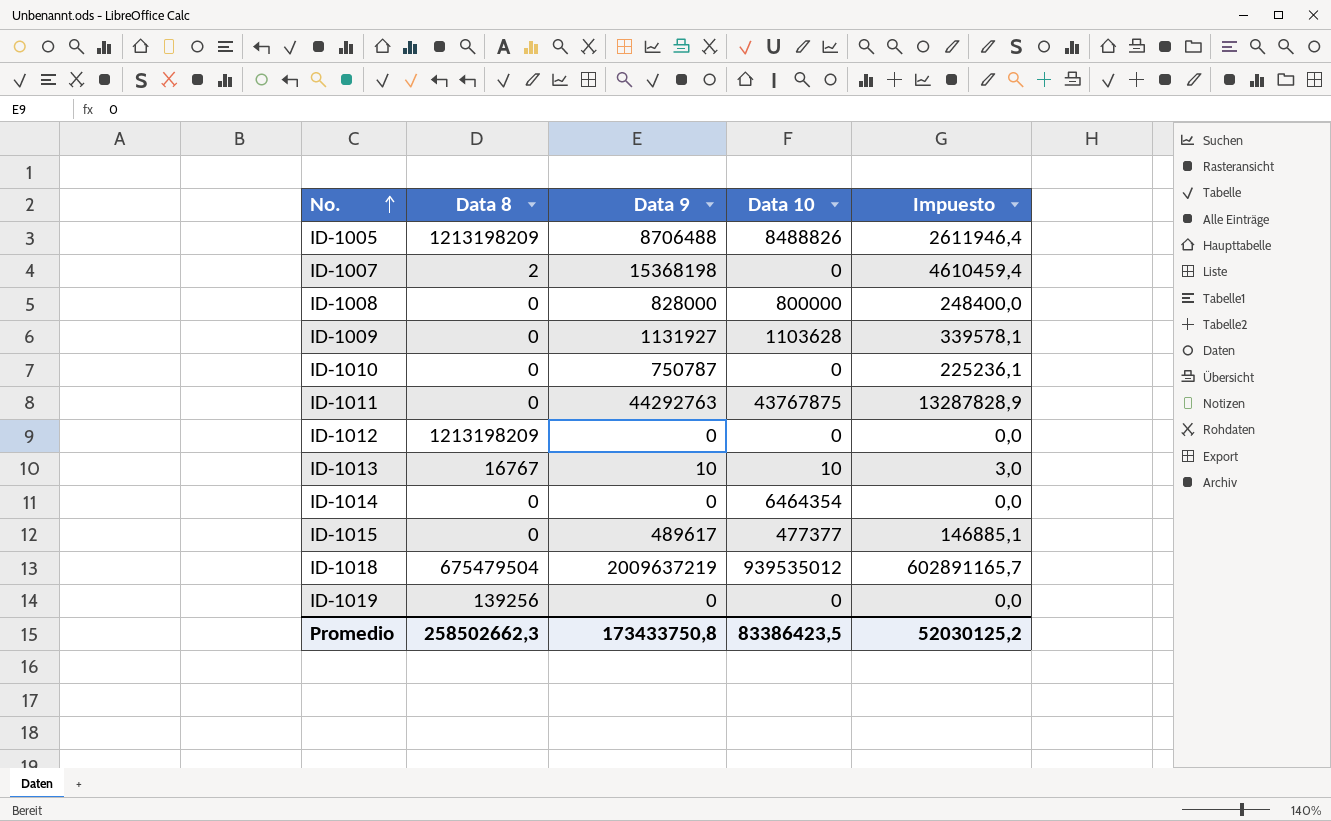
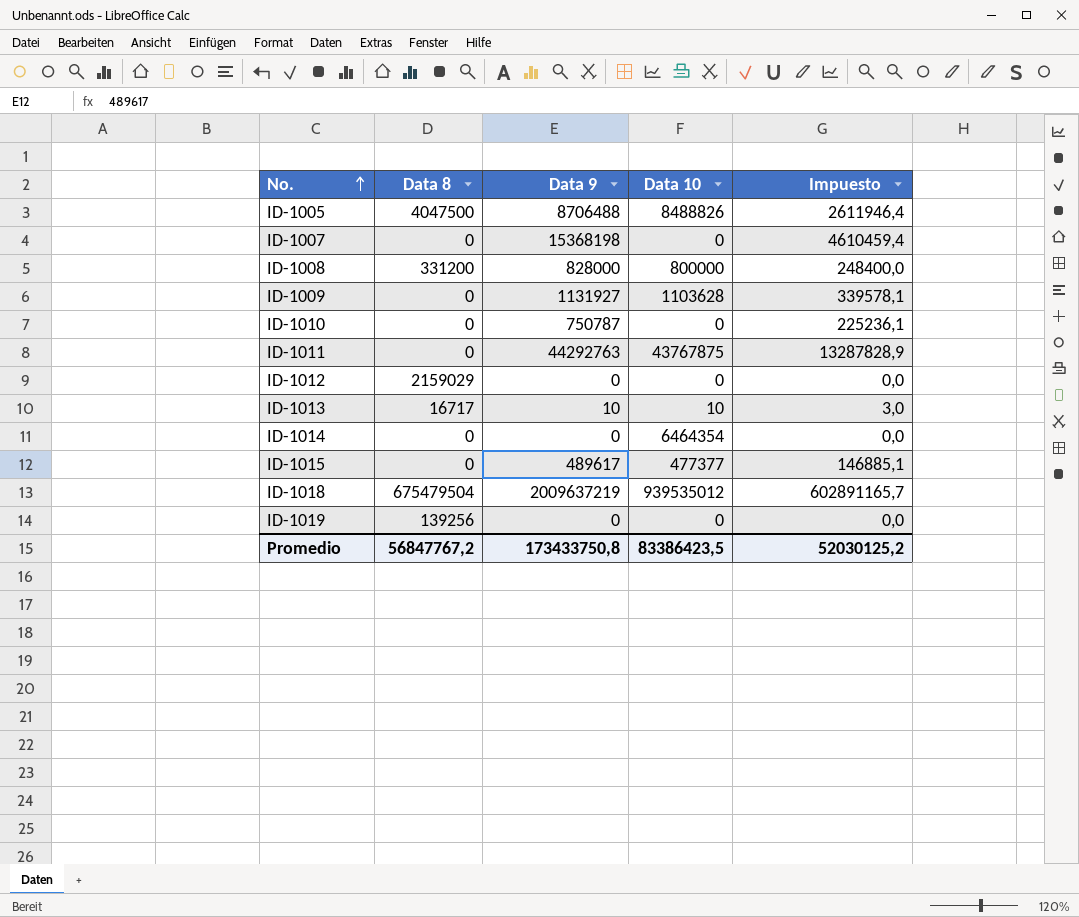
ID-1005 | Data 8: 1213198209 -> 4047500
ID-1007 | Data 8: 2 -> 0
ID-1008 | Data 8: 0 -> 331200
ID-1012 | Data 8: 1213198209 -> 2159029
ID-1013 | Data 8: 16767 -> 16717
Promedio | Data 8: 258502662,3 -> 56847767,2

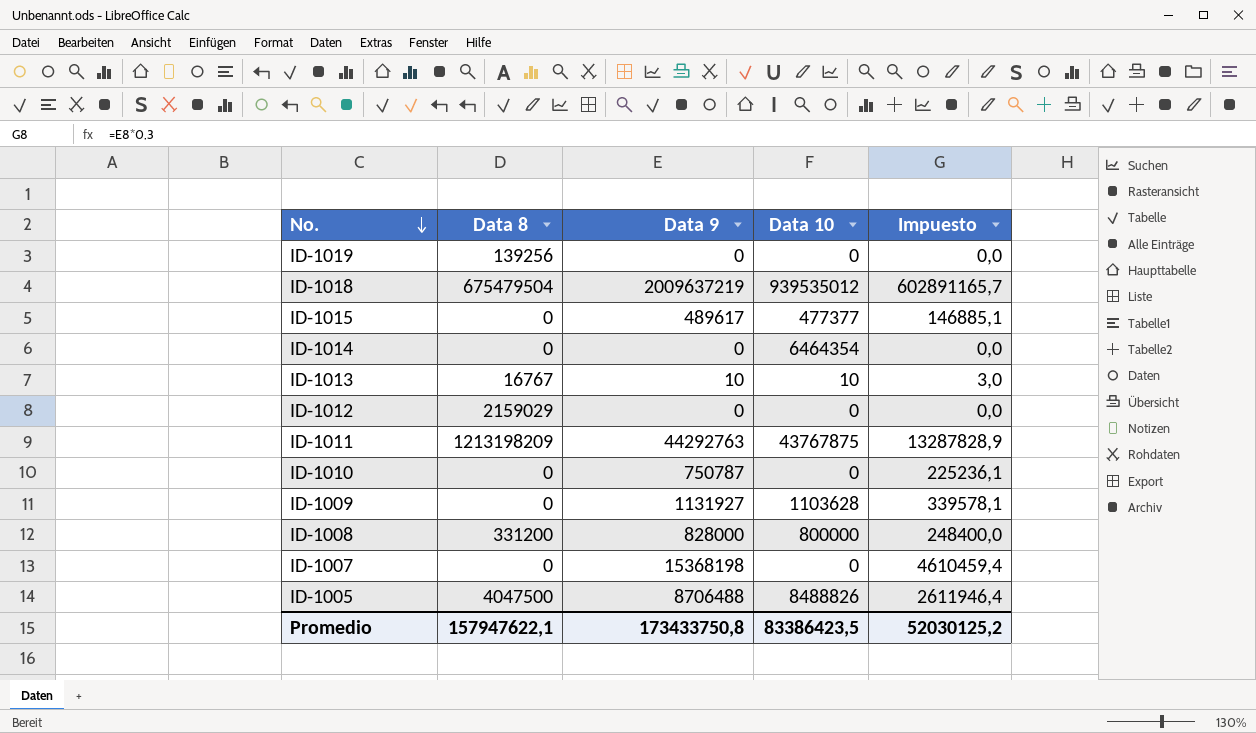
row order: No. ascending -> No. descending
ID-1013 | Data 8: 16717 -> 16767
ID-1011 | Data 8: 0 -> 1213198209
Promedio | Data 8: 56847767,2 -> 157947622,1

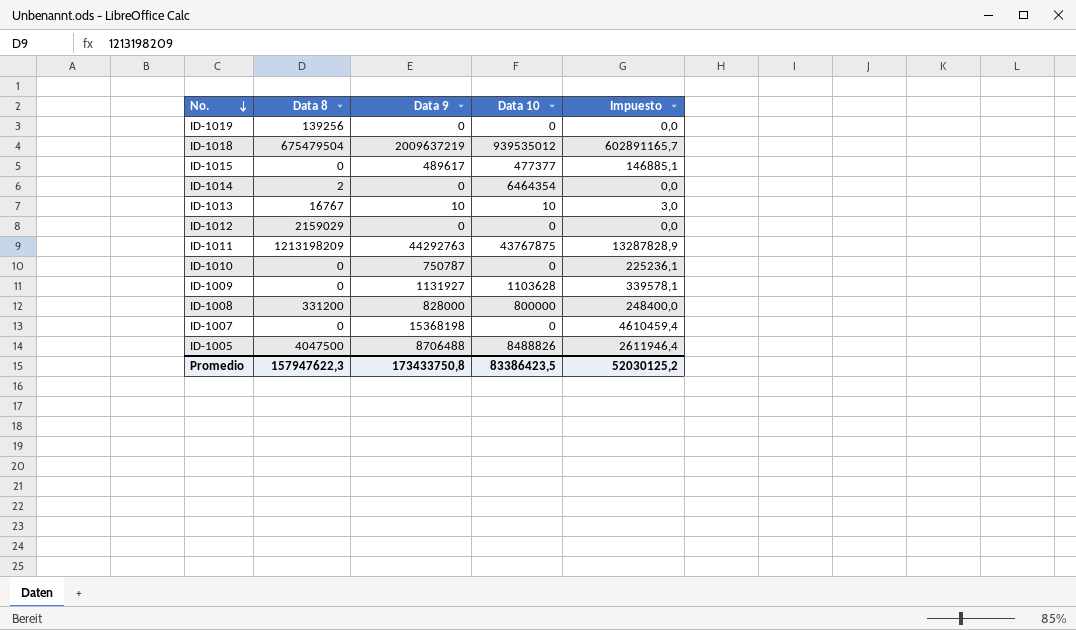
ID-1014 | Data 8: 0 -> 2
Promedio | Data 8: 157947622,1 -> 157947622,3

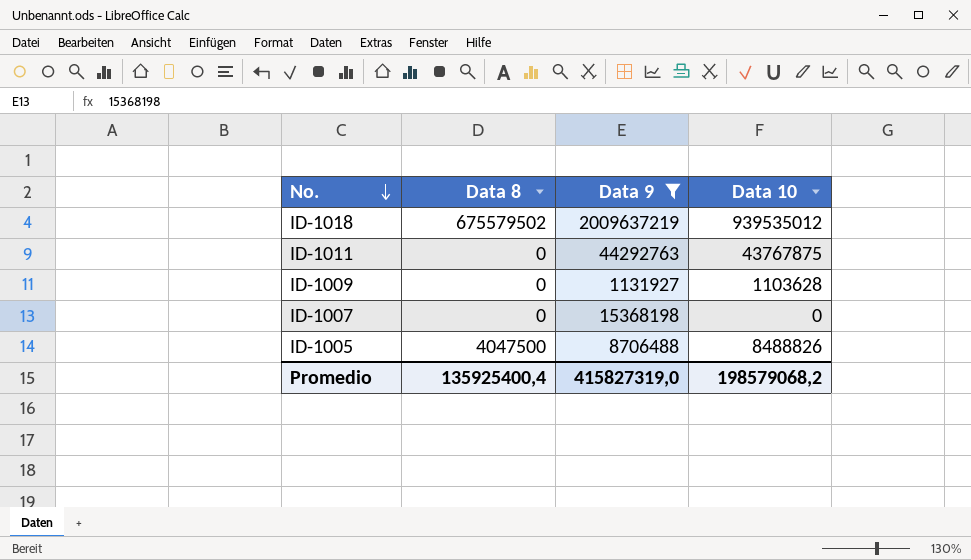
filter: none -> Data 9 >= 1131927
column Impuesto | formula: [Data 9] * 0,3 -> none
ID-1018 | Data 8: 675479504 -> 675579502
ID-1011 | Data 8: 1213198209 -> 0
Promedio | Data 8: 157947622,3 -> 135925400,4
Promedio | Data 9: 173433750,8 -> 415827319,0
Promedio | Data 10: 83386423,5 -> 198579068,2

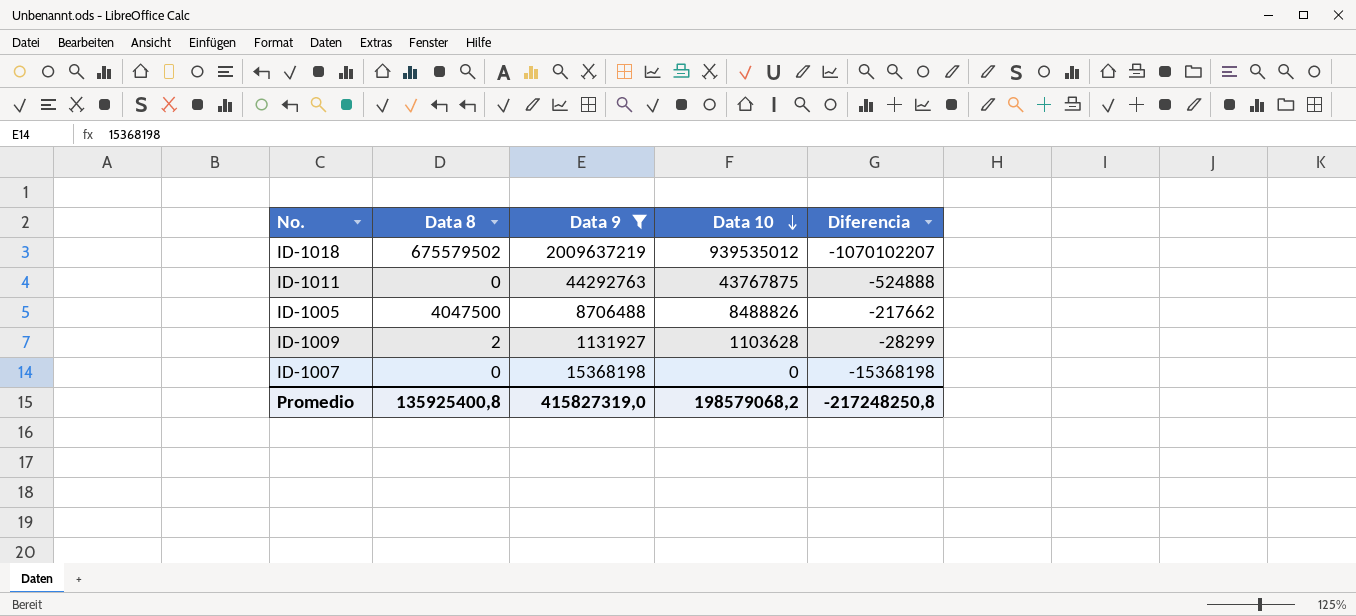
row order: No. descending -> Data 10 descending
column Diferencia | formula: none -> [Data 10] - [Data 9]
ID-1009 | Data 8: 0 -> 2
Promedio | Data 8: 135925400,4 -> 135925400,8

